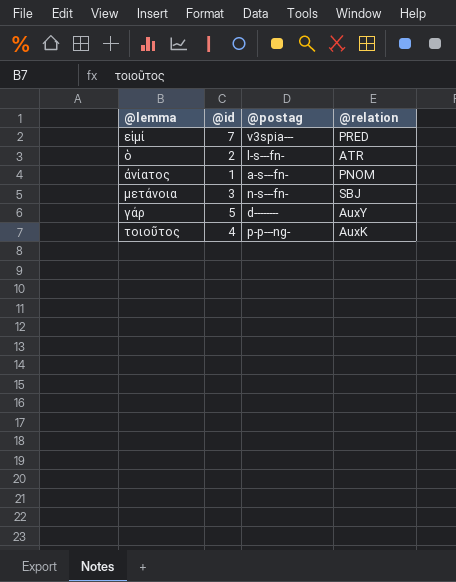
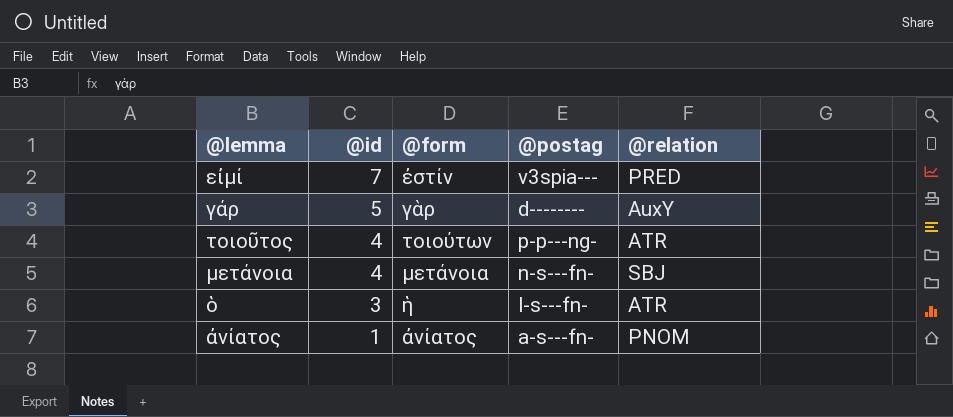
row order: none -> @id descending
column @form | position: none -> 3
τοιοῦτος | @relation: AuxK -> ATR
μετάνοια | @id: 3 -> 4
ὁ | @id: 2 -> 3

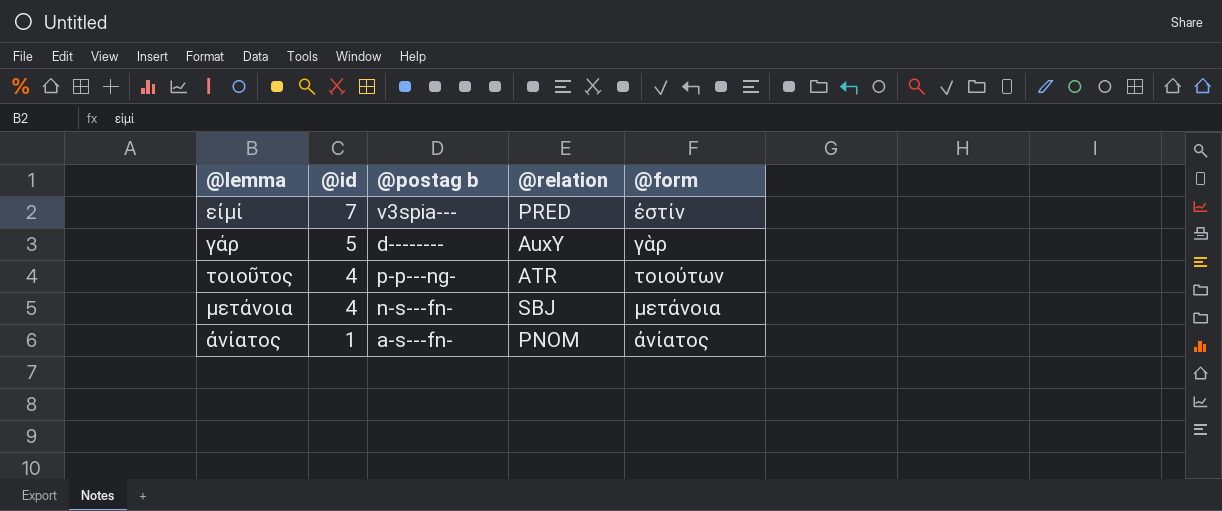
column name: @postag -> @postag b
column @form | position: 3 -> 5
row ὁ: 3 | ἡ | l-s---fn- | ATR -> none

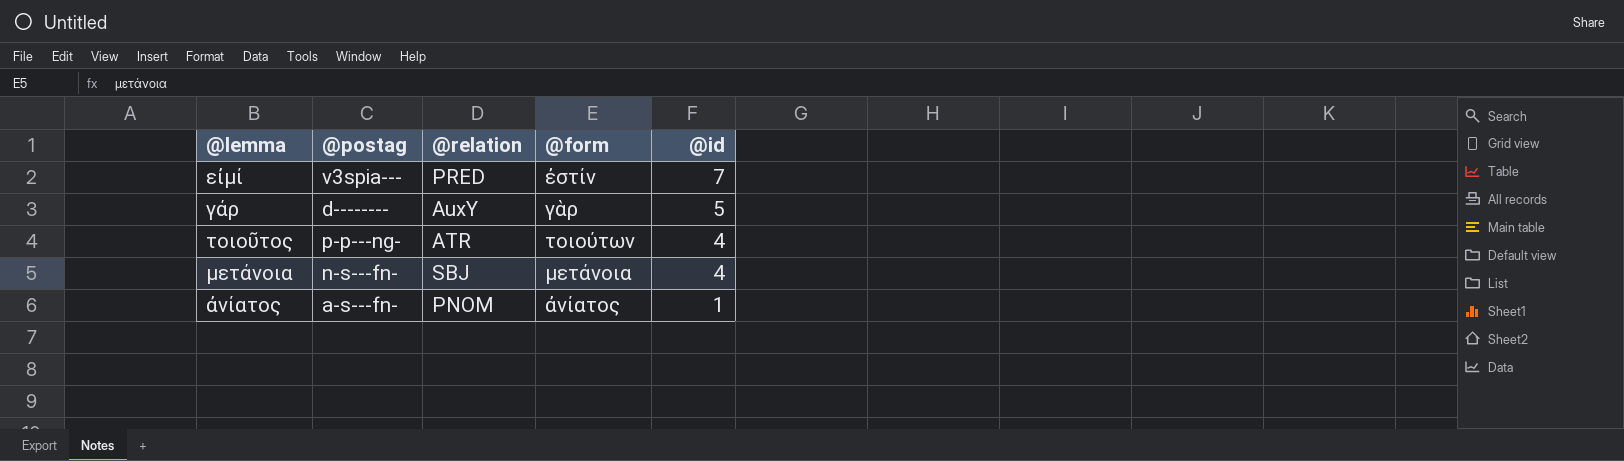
column name: @postag b -> @postag
column @id | position: 2 -> 5

